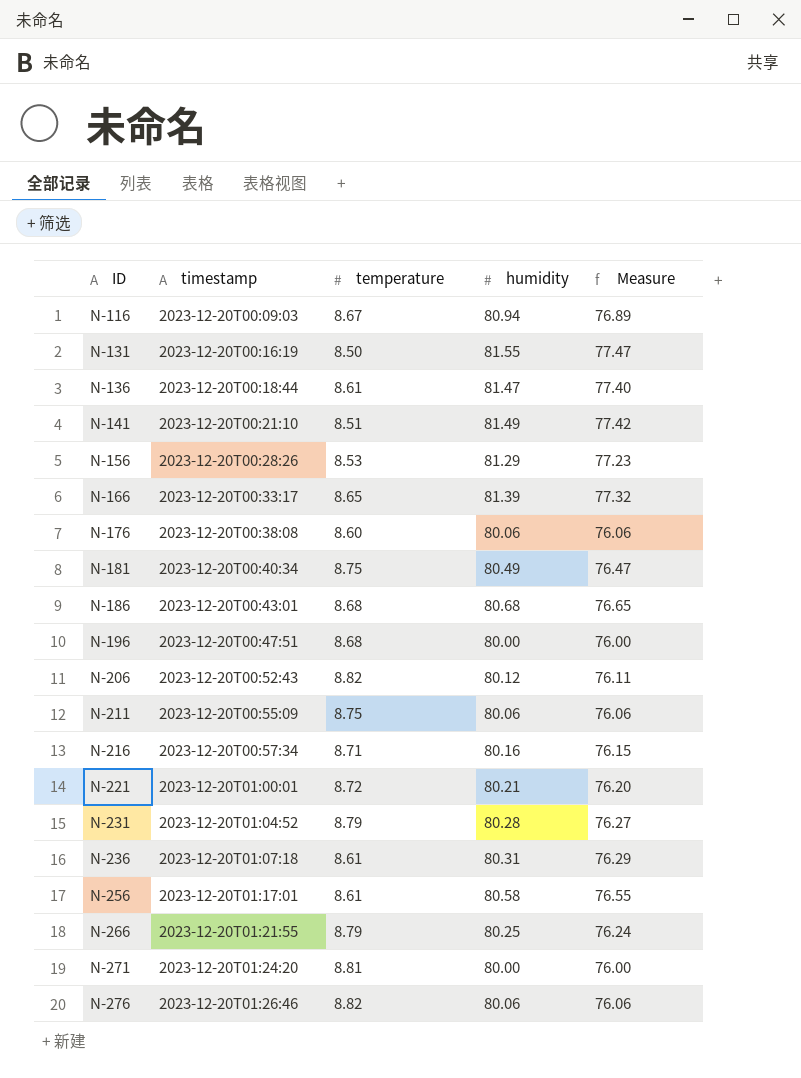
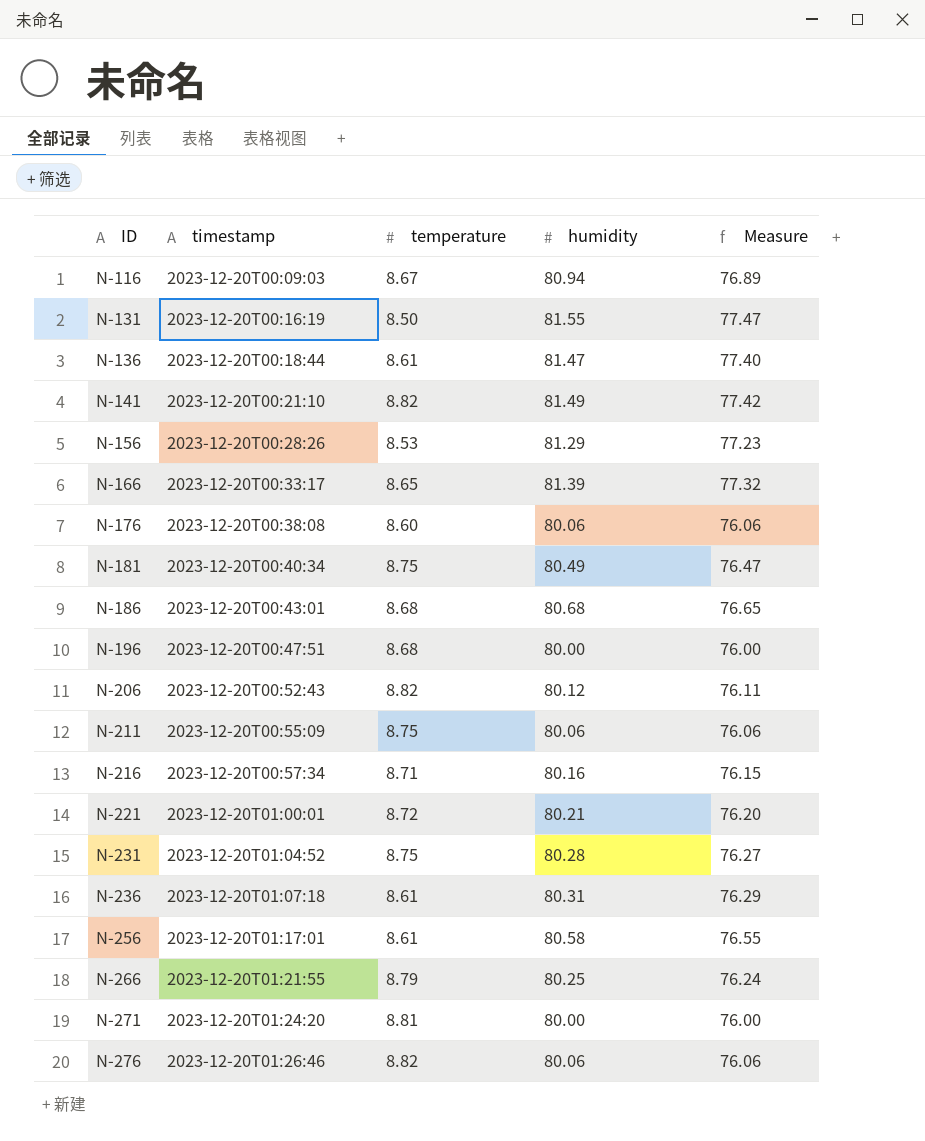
N-141 | temperature: 8.51 -> 8.82
N-231 | temperature: 8.79 -> 8.75

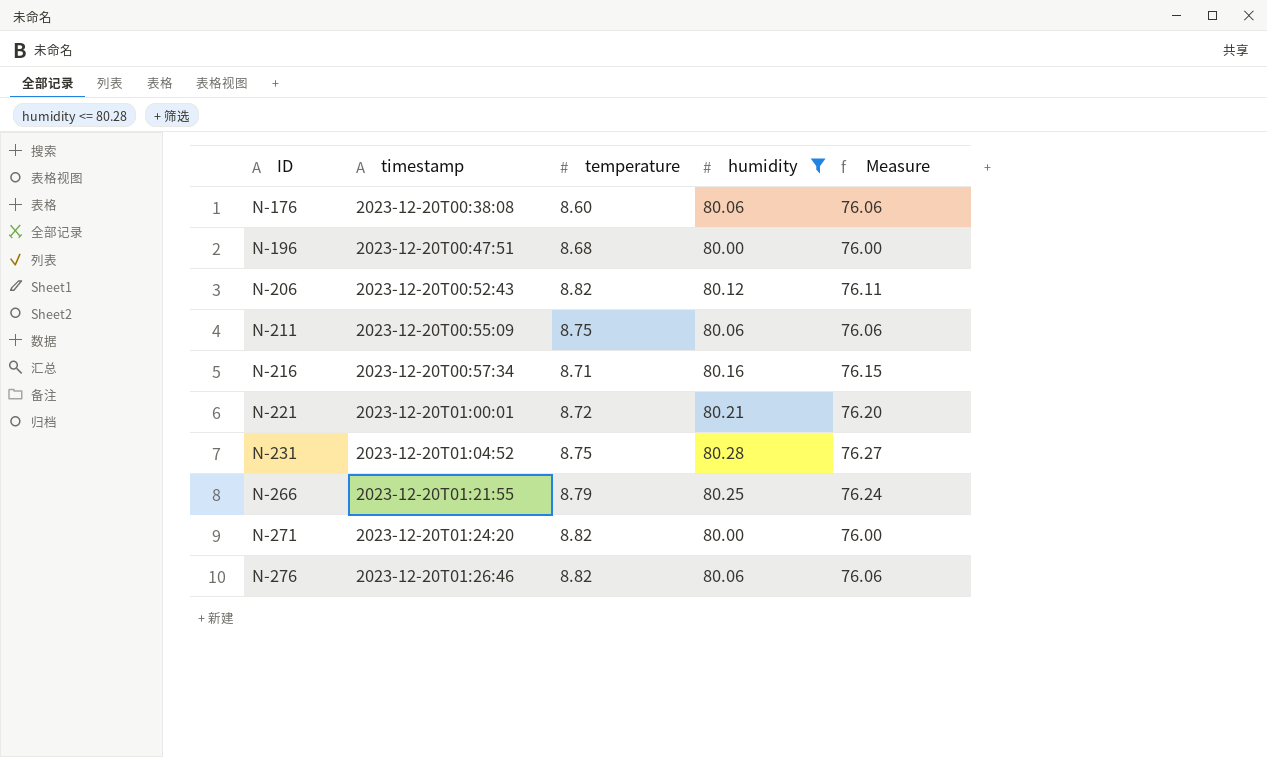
filter: none -> humidity <= 80.28
N-271 | temperature: 8.81 -> 8.82

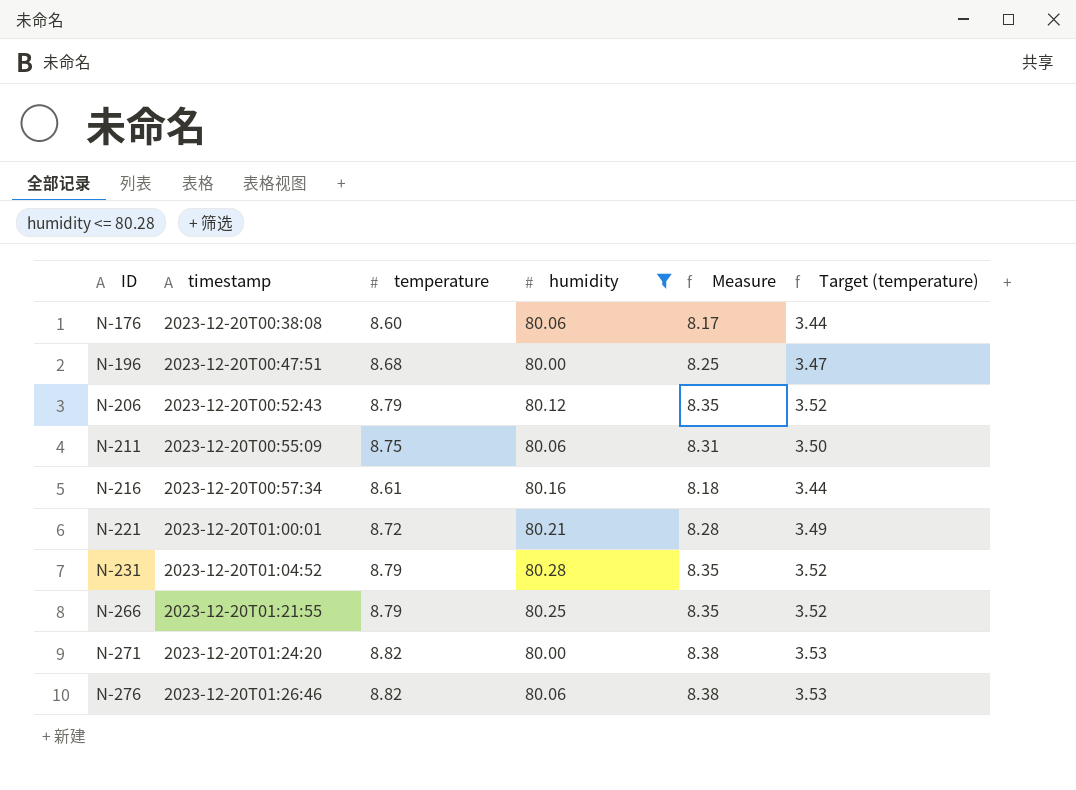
column Measure | formula: [humidity] * 0.95 -> [temperature] * 0.95
column Target (temperature) | formula: none -> [temperature] * 0.4
N-206 | temperature: 8.82 -> 8.79
N-216 | temperature: 8.71 -> 8.61
N-231 | temperature: 8.75 -> 8.79

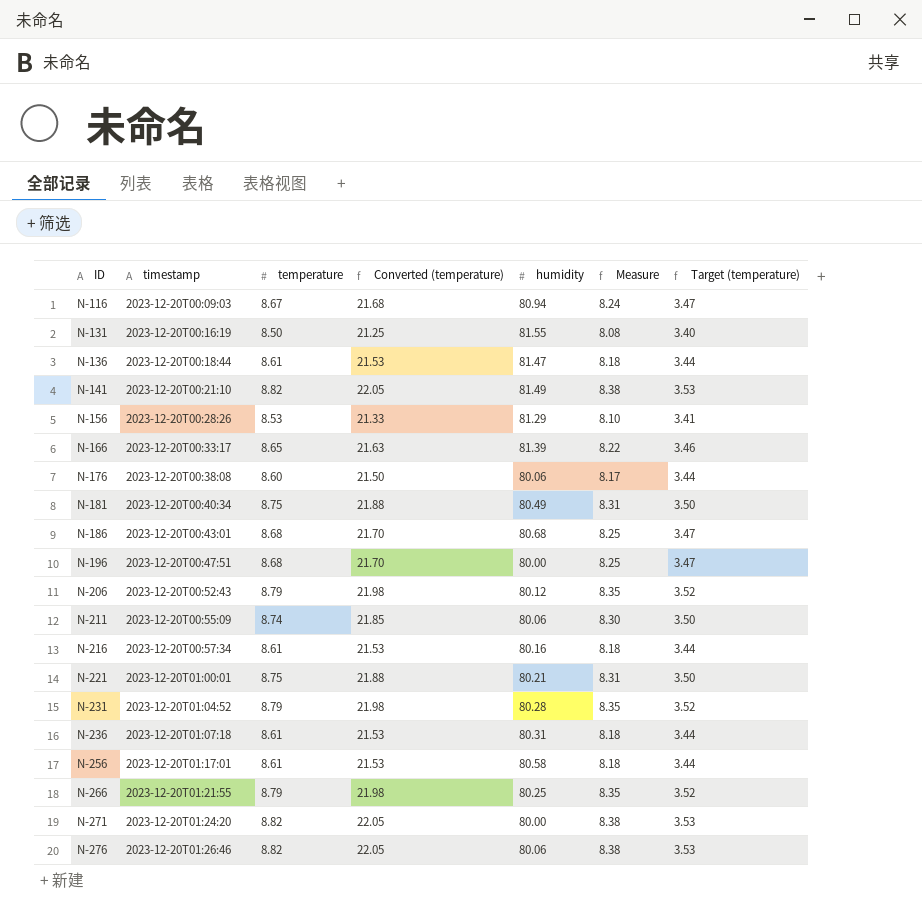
filter: humidity <= 80.28 -> none
column Converted (temperature) | formula: none -> [temperature] * 2.5
N-211 | temperature: 8.75 -> 8.74
N-211 | Measure: 8.31 -> 8.30
N-221 | temperature: 8.72 -> 8.75
N-221 | Measure: 8.28 -> 8.31
N-221 | Target (temperature): 3.49 -> 3.50

